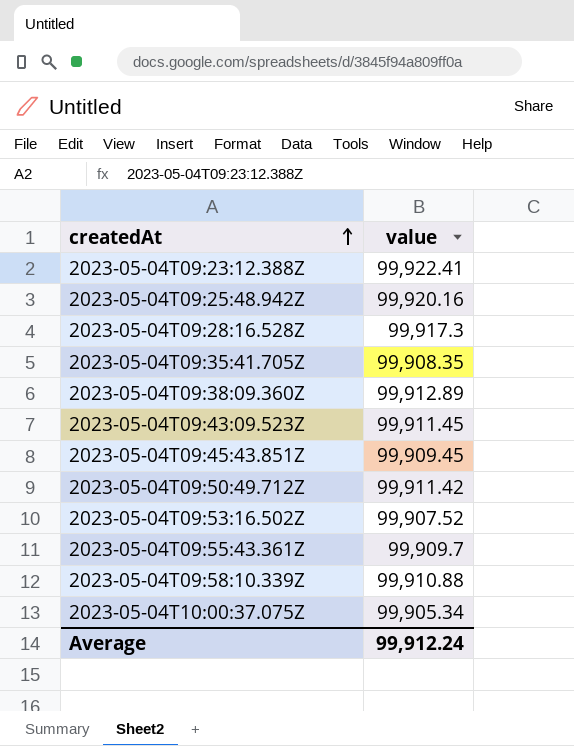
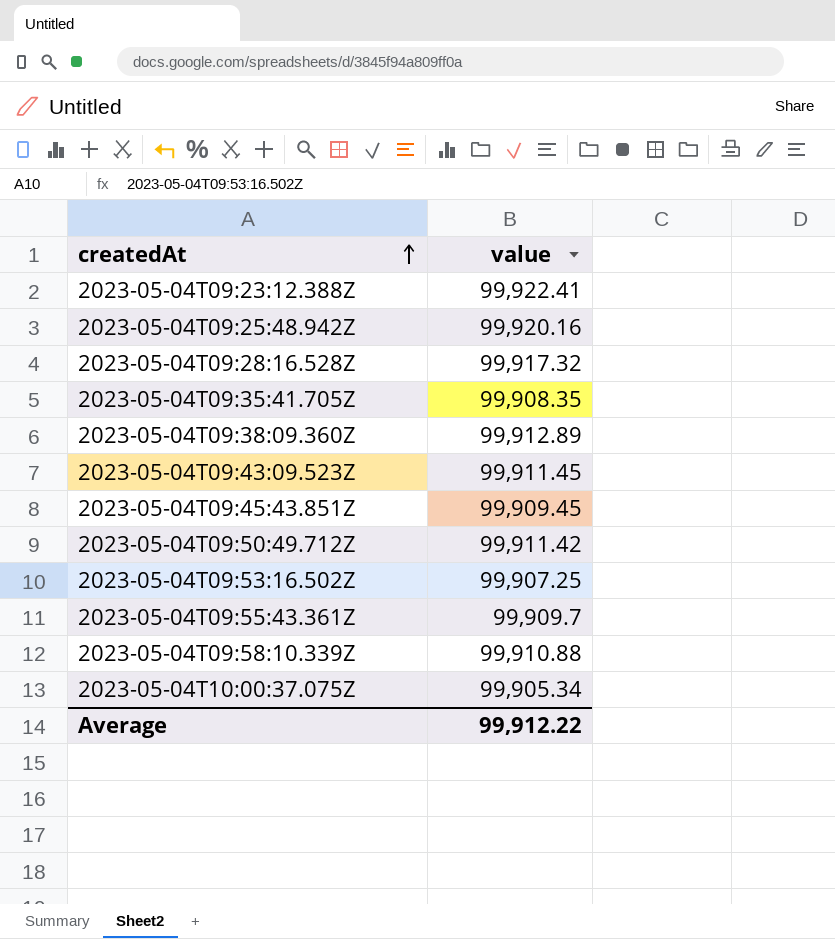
2023-05-04T09:28:16.528Z | value: 99,917.3 -> 99,917.32
2023-05-04T09:53:16.502Z | value: 99,907.52 -> 99,907.25
Average | value: 99,912.24 -> 99,912.22

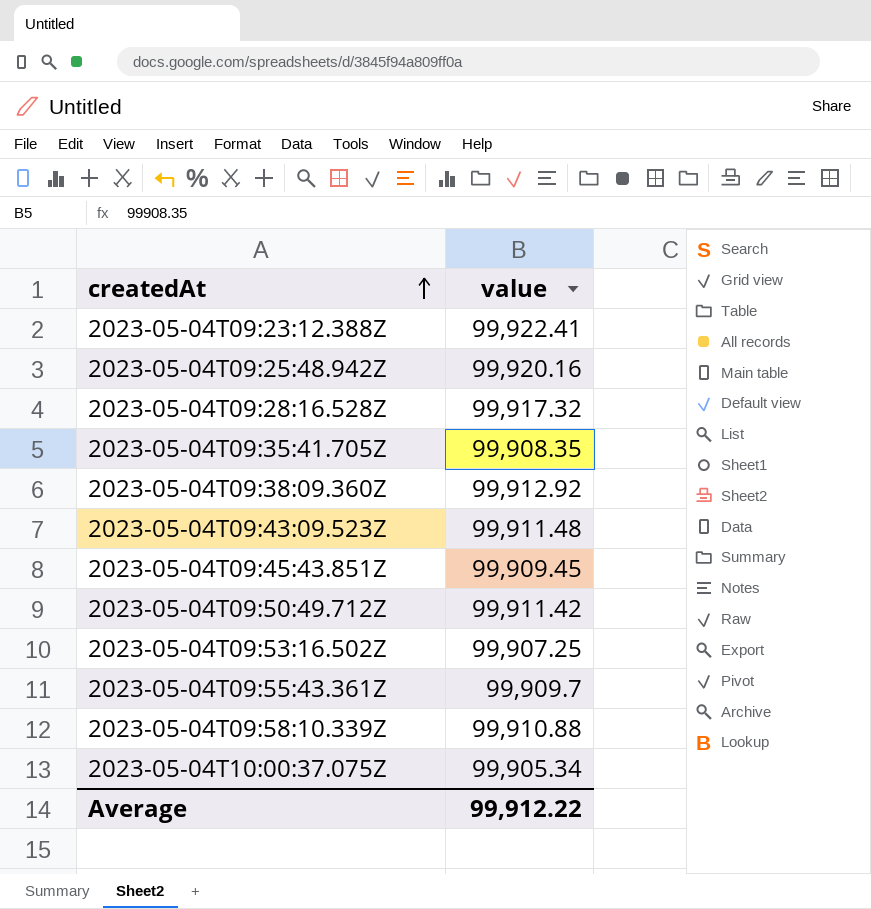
2023-05-04T09:38:09.360Z | value: 99,912.89 -> 99,912.92
2023-05-04T09:43:09.523Z | value: 99,911.45 -> 99,911.48

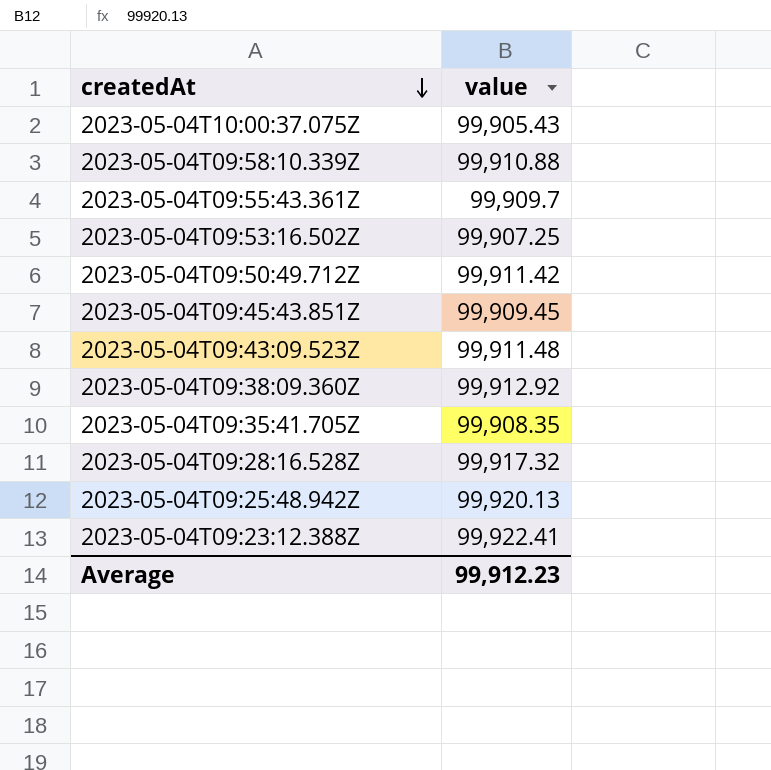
row order: createdAt ascending -> createdAt descending
2023-05-04T10:00:37.075Z | value: 99,905.34 -> 99,905.43
2023-05-04T09:25:48.942Z | value: 99,920.16 -> 99,920.13
Average | value: 99,912.22 -> 99,912.23

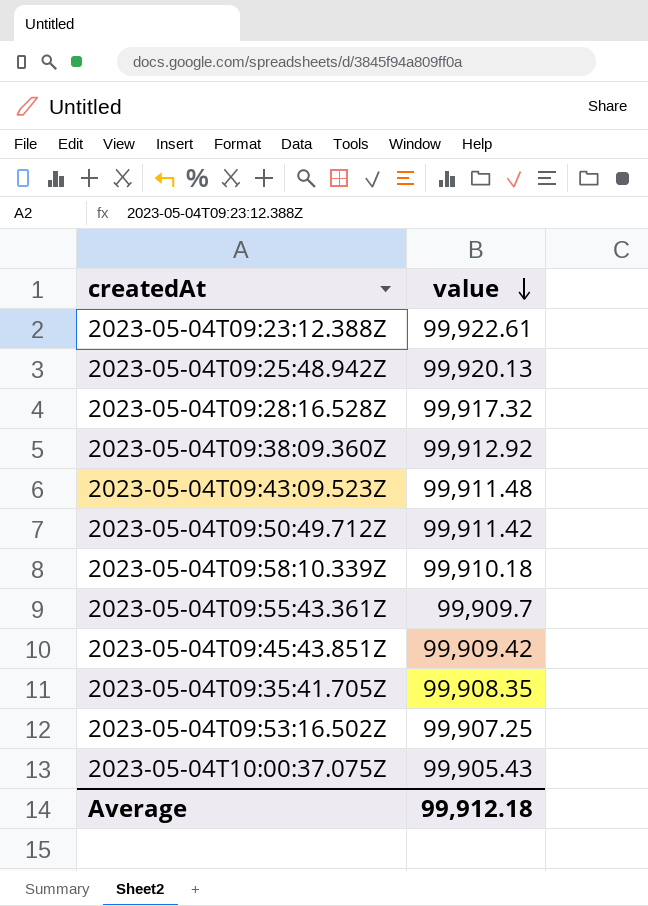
row order: createdAt descending -> value descending
2023-05-04T09:23:12.388Z | value: 99,922.41 -> 99,922.61
2023-05-04T09:58:10.339Z | value: 99,910.88 -> 99,910.18
2023-05-04T09:45:43.851Z | value: 99,909.45 -> 99,909.42
Average | value: 99,912.23 -> 99,912.18

